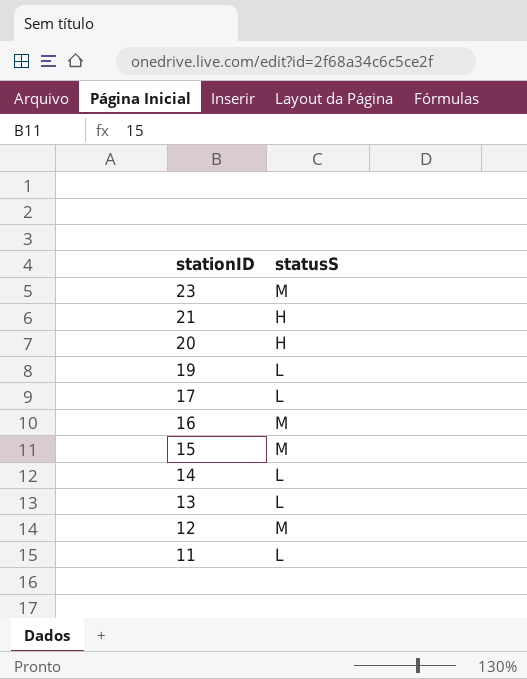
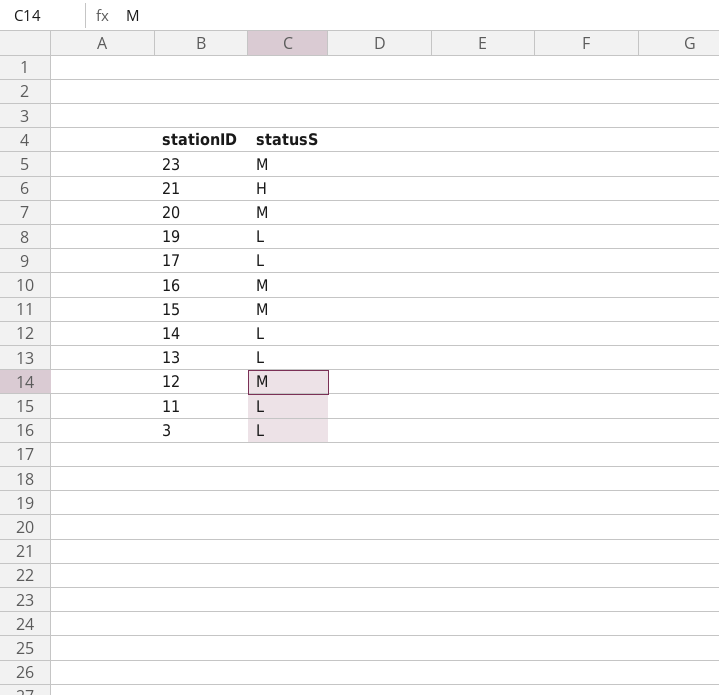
20 | statusS: H -> M
row 3: none -> L

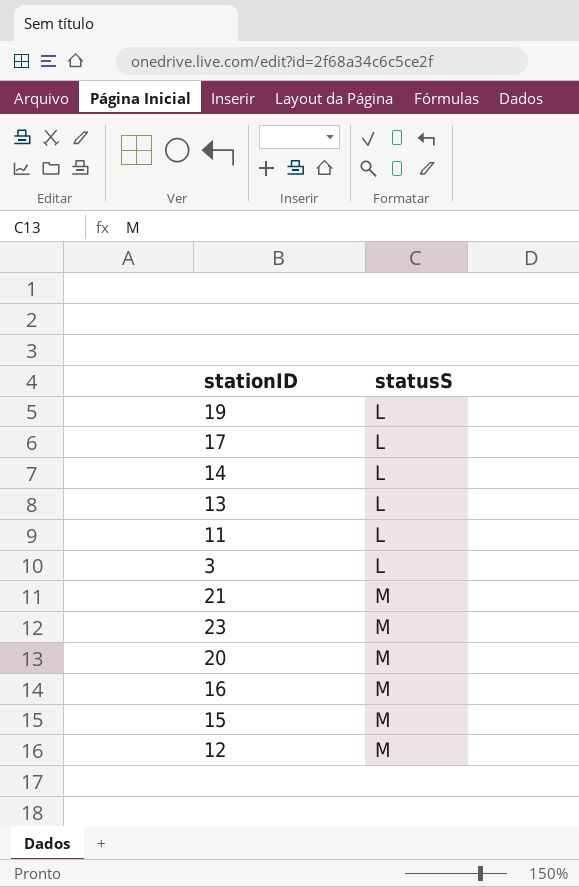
row order: stationID descending -> statusS ascending
21 | statusS: H -> M

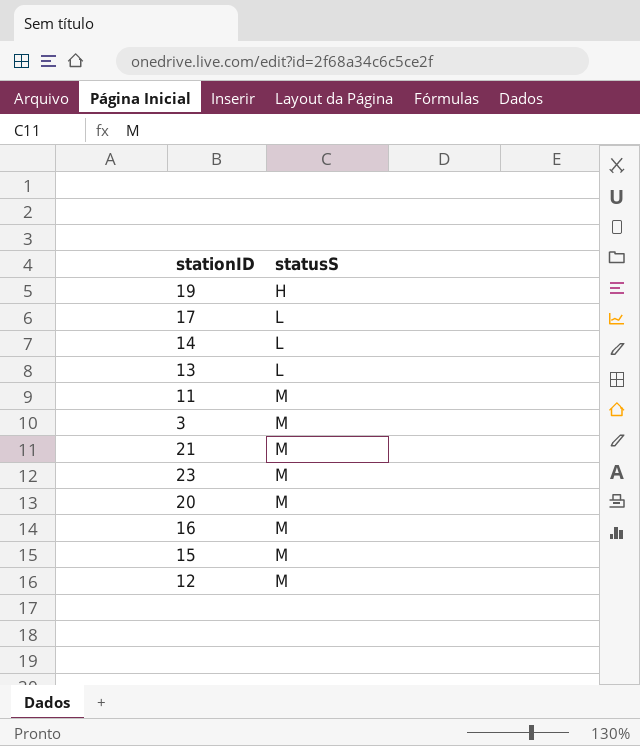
19 | statusS: L -> H
11 | statusS: L -> M
3 | statusS: L -> M

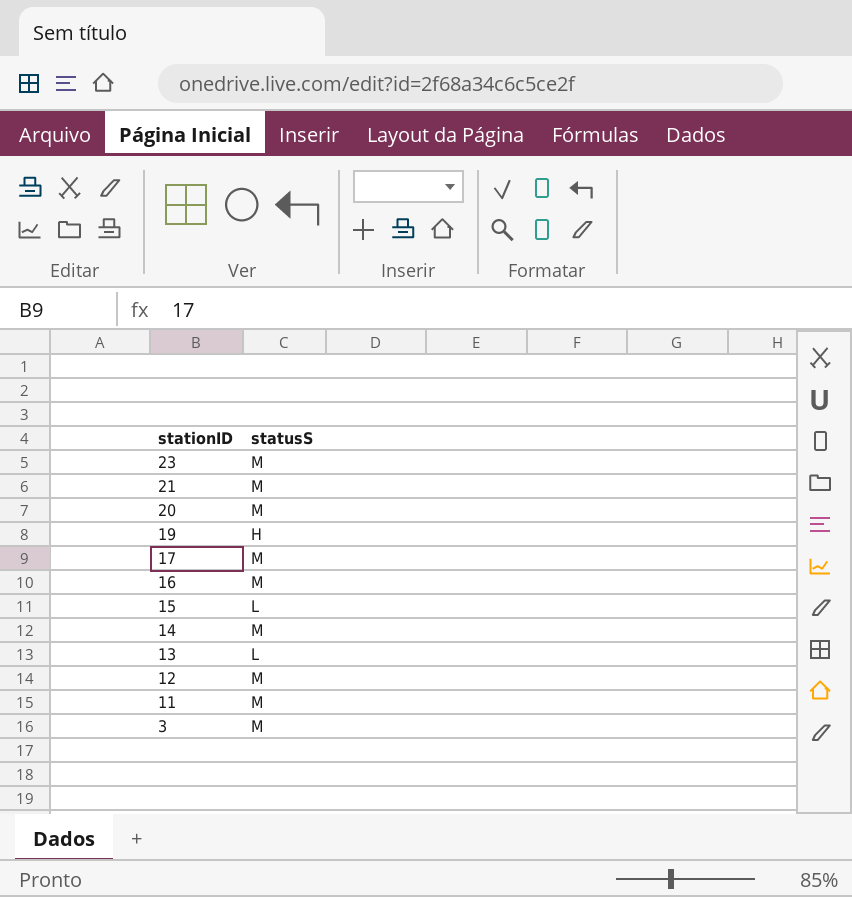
row order: statusS ascending -> stationID descending
17 | statusS: L -> M
15 | statusS: M -> L
14 | statusS: L -> M

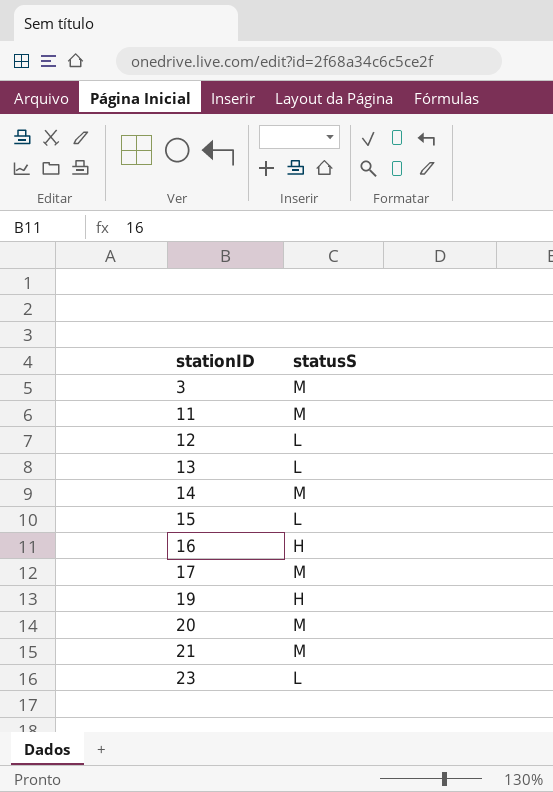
row order: stationID descending -> stationID ascending
12 | statusS: M -> L
16 | statusS: M -> H
23 | statusS: M -> L

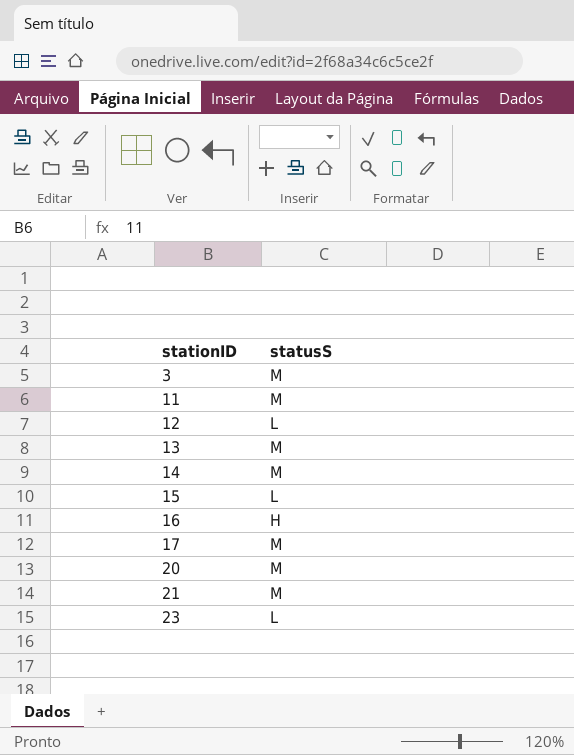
row 19: H -> none
13 | statusS: L -> M

